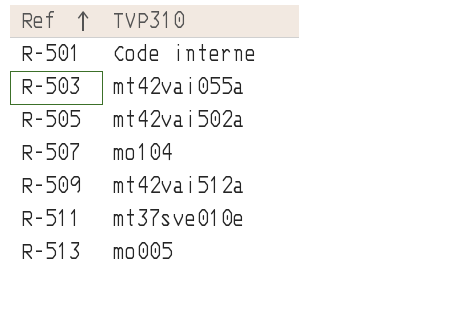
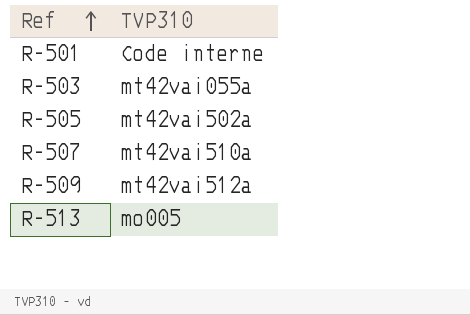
row R-511: mt37sve010e -> none
R-507 | TVP310: mo104 -> mt42vai510a

